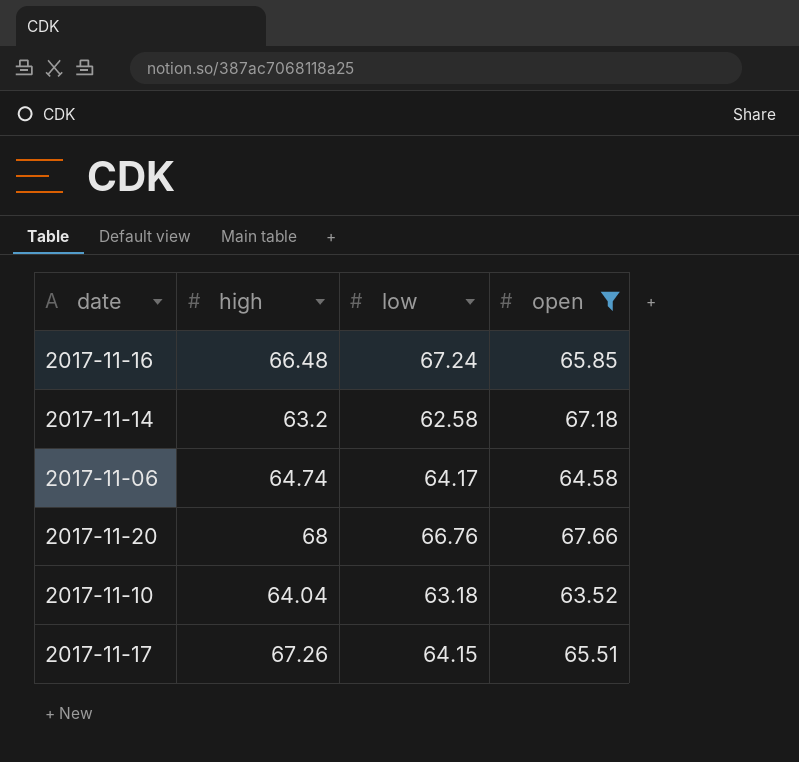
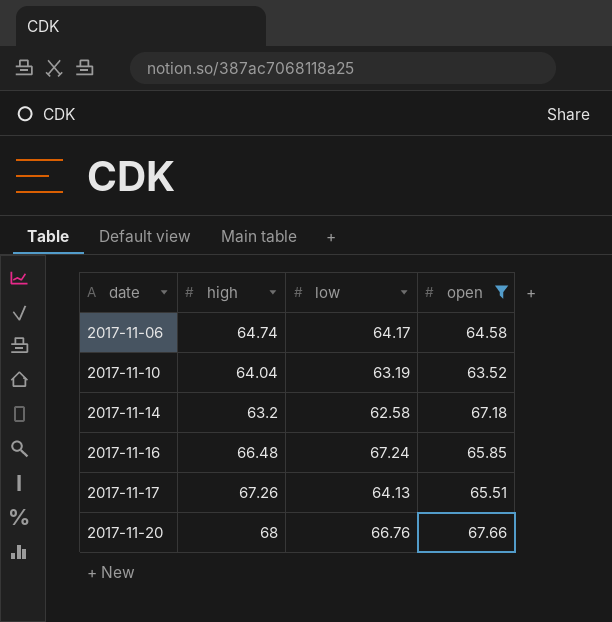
row order: none -> date ascending
2017-11-10 | low: 63.18 -> 63.19
2017-11-17 | low: 64.15 -> 64.13

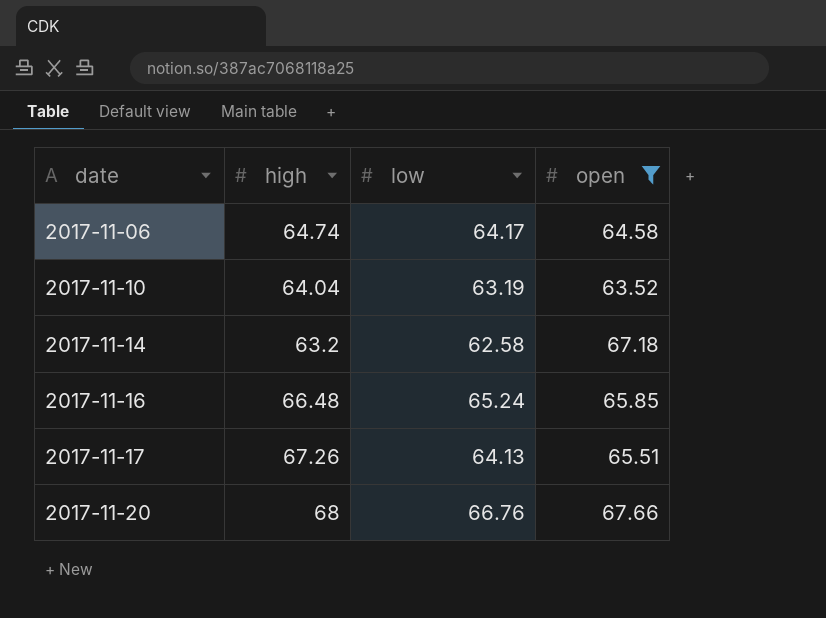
2017-11-16 | low: 67.24 -> 65.24

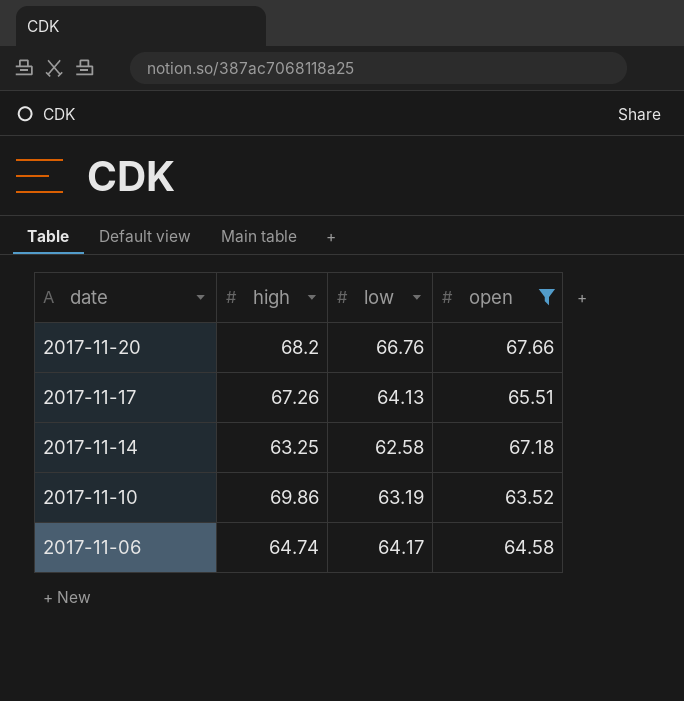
row order: date ascending -> date descending
row 2017-11-16: 66.48 | 65.24 | 65.85 -> none
2017-11-20 | high: 68 -> 68.2
2017-11-14 | high: 63.2 -> 63.25
2017-11-10 | high: 64.04 -> 69.86

